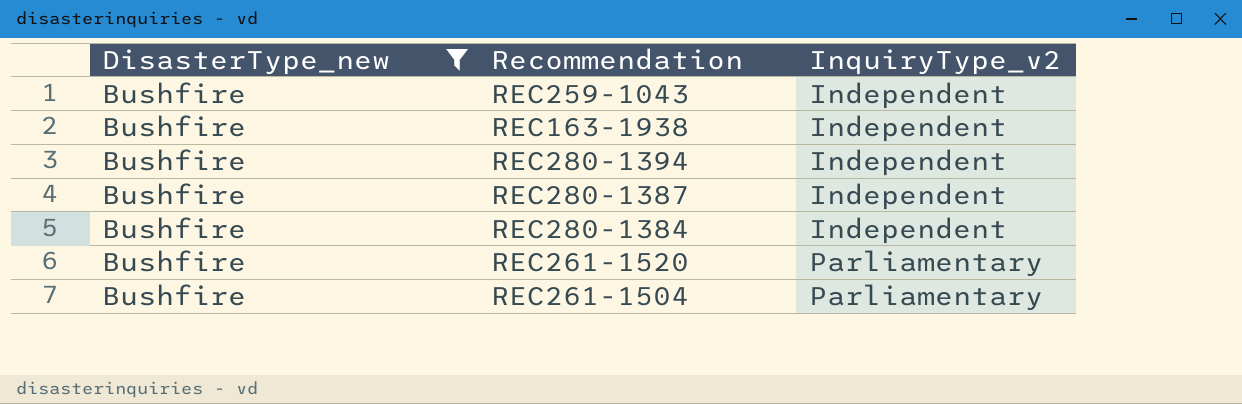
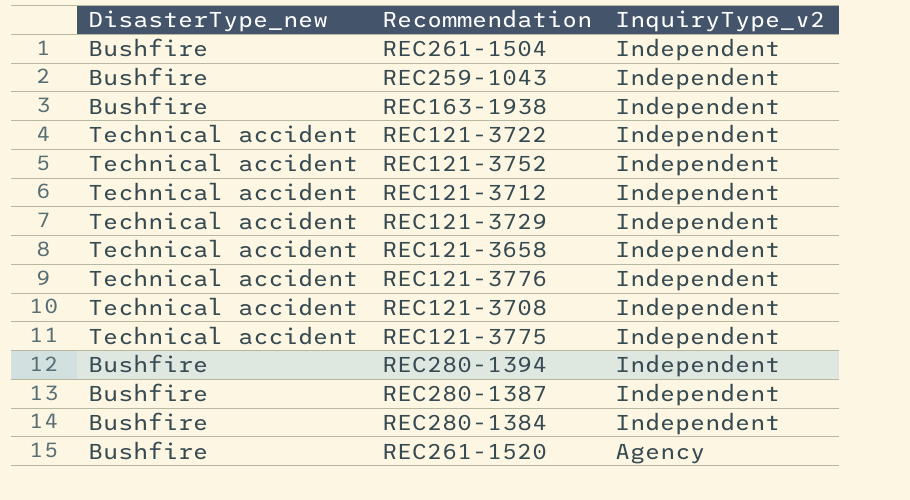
filter: DisasterType_new = Bushfire -> none
row order: InquiryType_v2 ascending -> InquiryType_v2 descending
REC261-1504 | InquiryType_v2: Parliamentary -> Independent
REC261-1520 | InquiryType_v2: Parliamentary -> Agency

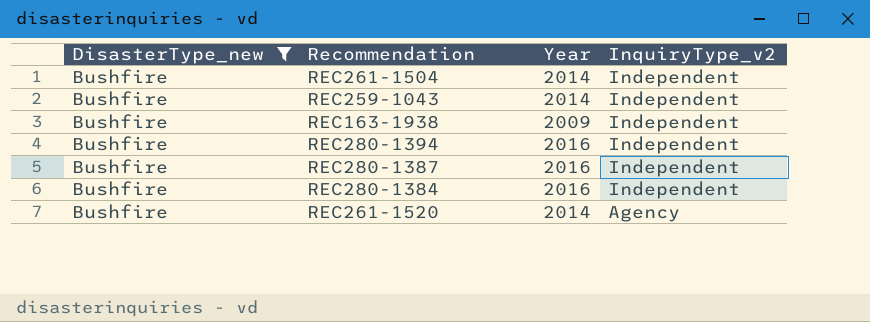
filter: none -> DisasterType_new = Bushfire
column Year | position: none -> 3

